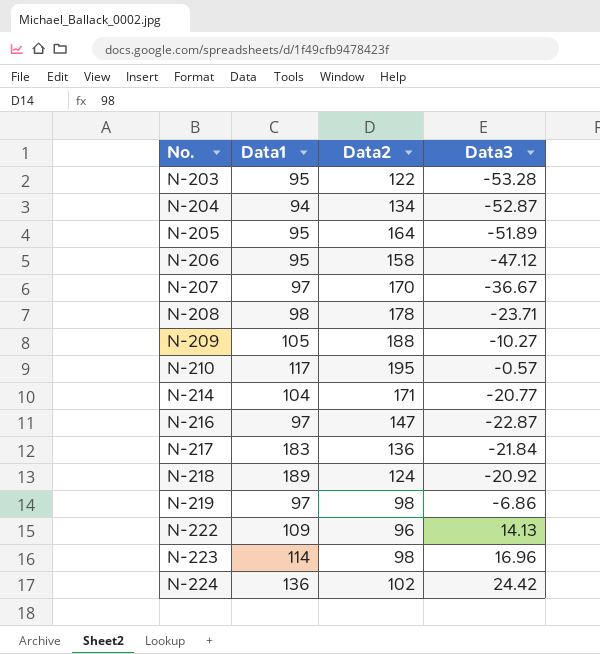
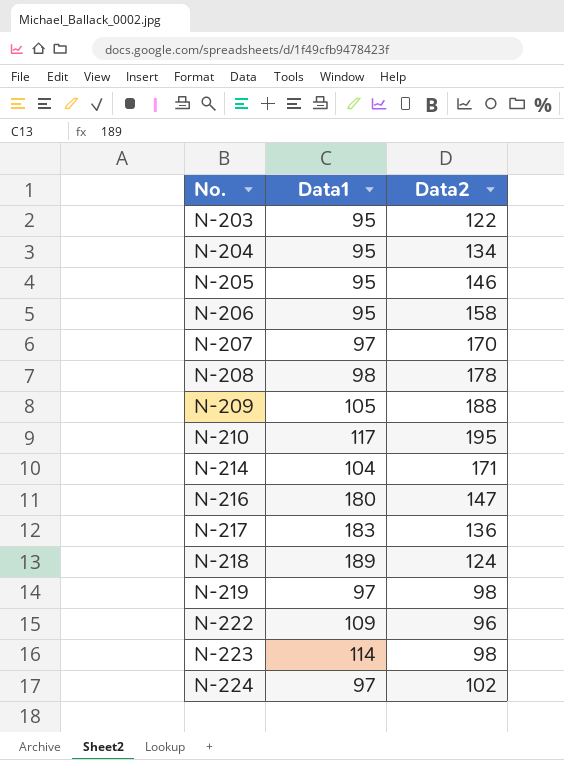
column Data3 | position: 4 -> none
N-204 | Data1: 94 -> 95
N-205 | Data2: 164 -> 146
N-216 | Data1: 97 -> 180
N-224 | Data1: 136 -> 97

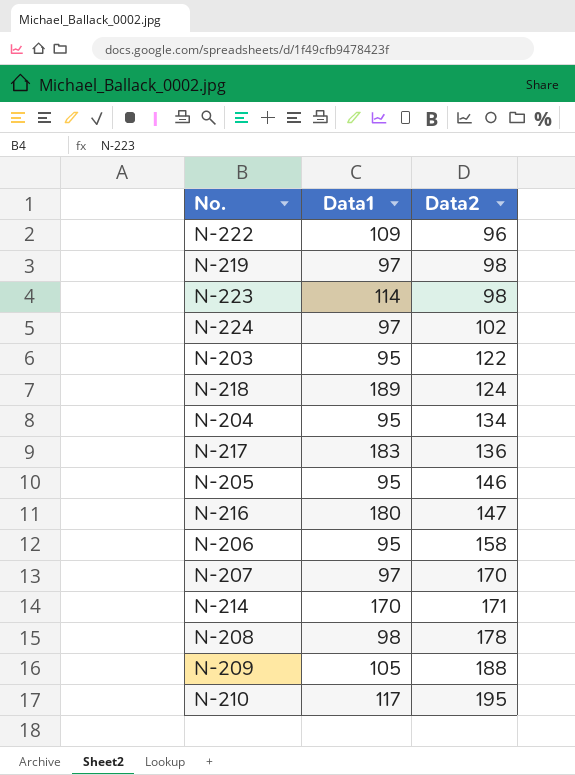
row order: No. ascending -> Data2 ascending
N-214 | Data1: 104 -> 170

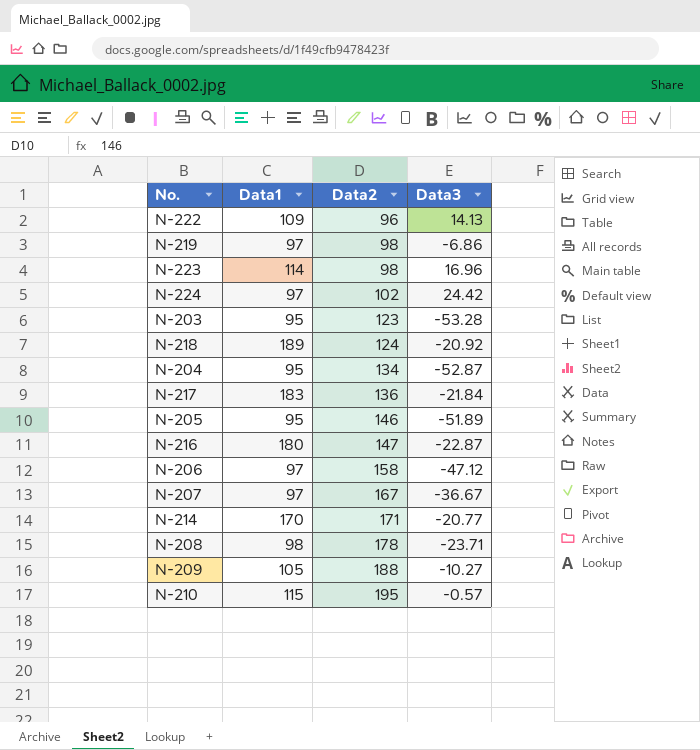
column Data3 | position: none -> 4
N-203 | Data2: 122 -> 123
N-206 | Data1: 95 -> 97
N-207 | Data2: 170 -> 167
N-210 | Data1: 117 -> 115

